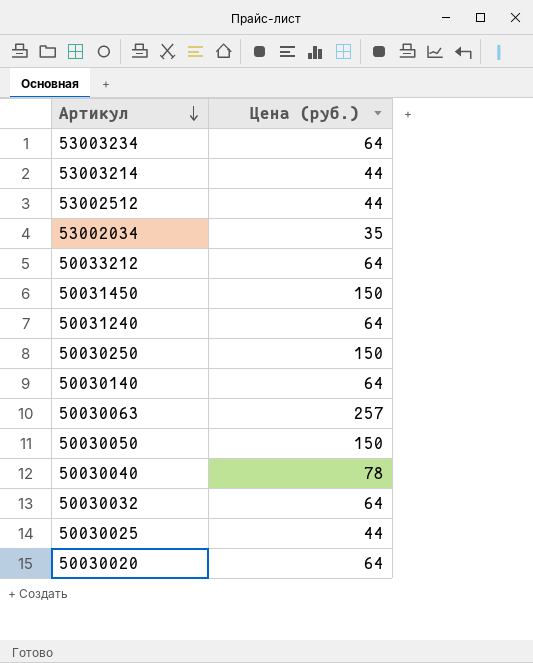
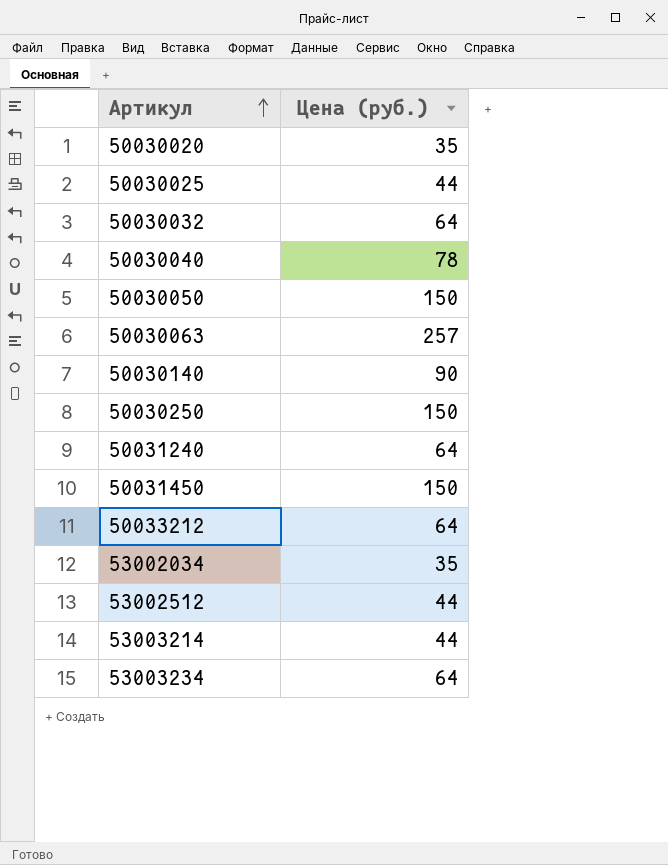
row order: Артикул descending -> Артикул ascending
50030020 | Цена (руб.): 64 -> 35
50030140 | Цена (руб.): 64 -> 90

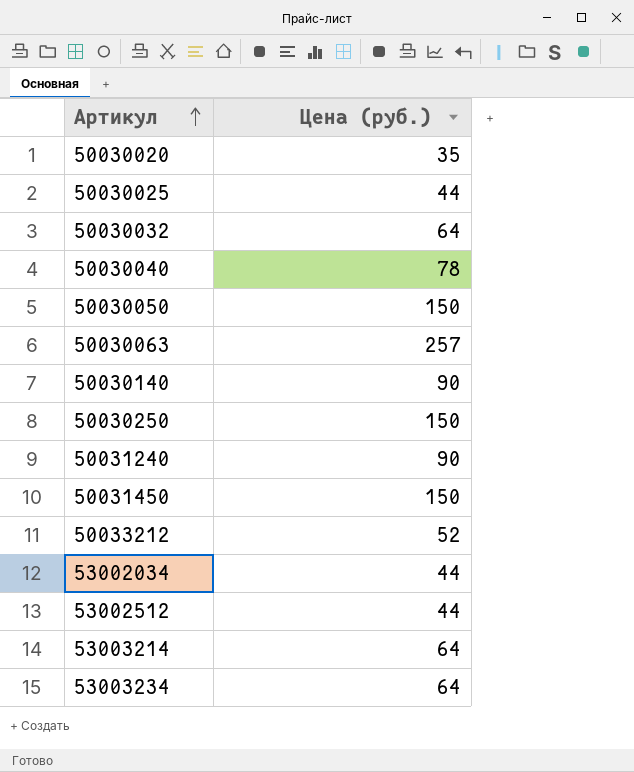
50031240 | Цена (руб.): 64 -> 90
50033212 | Цена (руб.): 64 -> 52
53002034 | Цена (руб.): 35 -> 44
53003214 | Цена (руб.): 44 -> 64

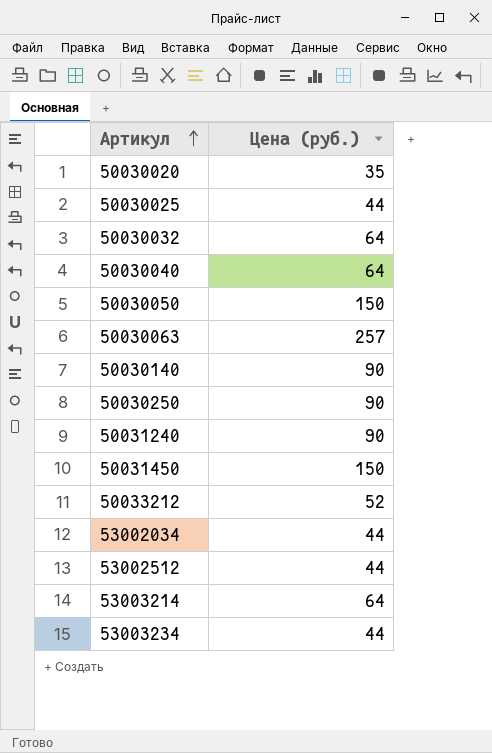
50030040 | Цена (руб.): 78 -> 64
50030250 | Цена (руб.): 150 -> 90
53003234 | Цена (руб.): 64 -> 44

